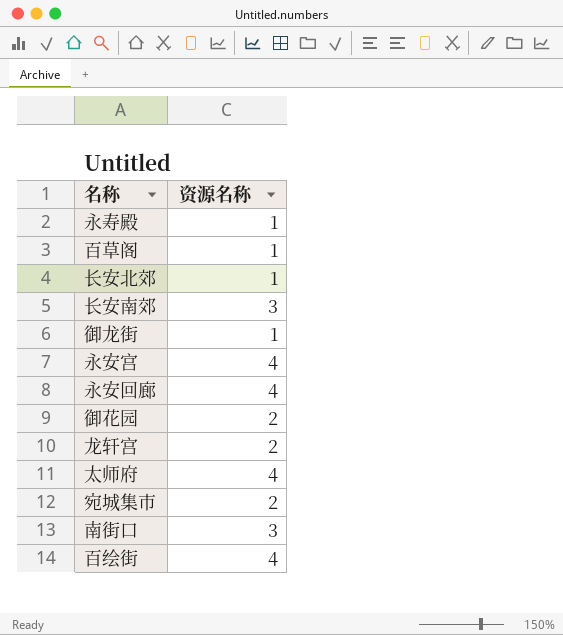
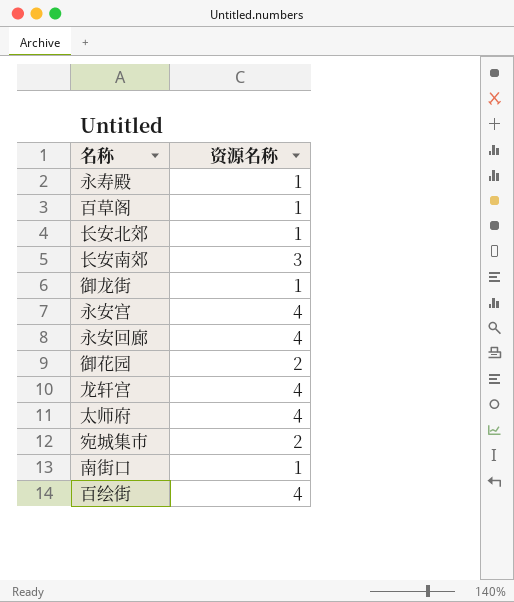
龙轩宫 | 资源名称: 2 -> 4
南街口 | 资源名称: 3 -> 1

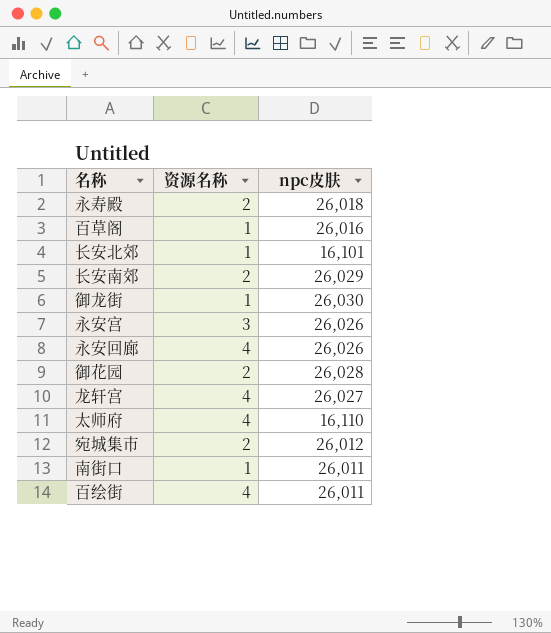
column npc皮肤 | position: none -> 3
永寿殿 | 资源名称: 1 -> 2
长安南郊 | 资源名称: 3 -> 2
永安宫 | 资源名称: 4 -> 3

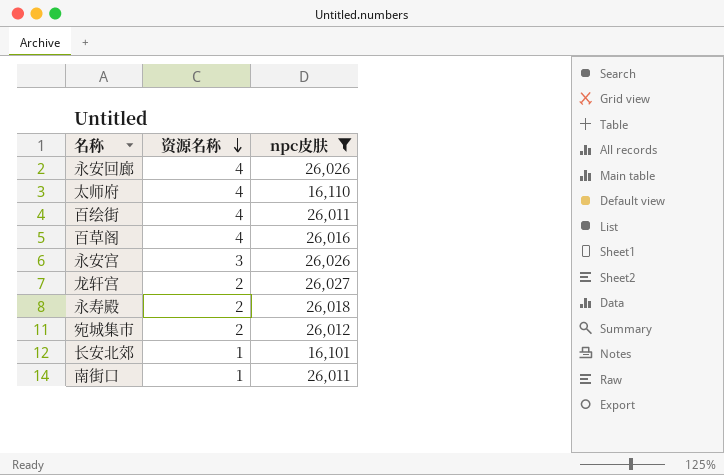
filter: none -> npc皮肤 <= 26,027
row order: none -> 资源名称 descending
百草阁 | 资源名称: 1 -> 4
龙轩宫 | 资源名称: 4 -> 2

